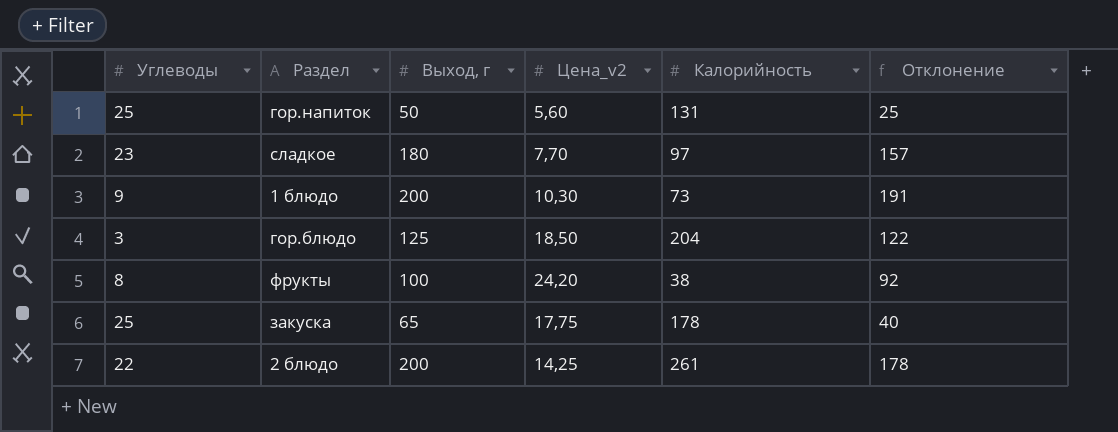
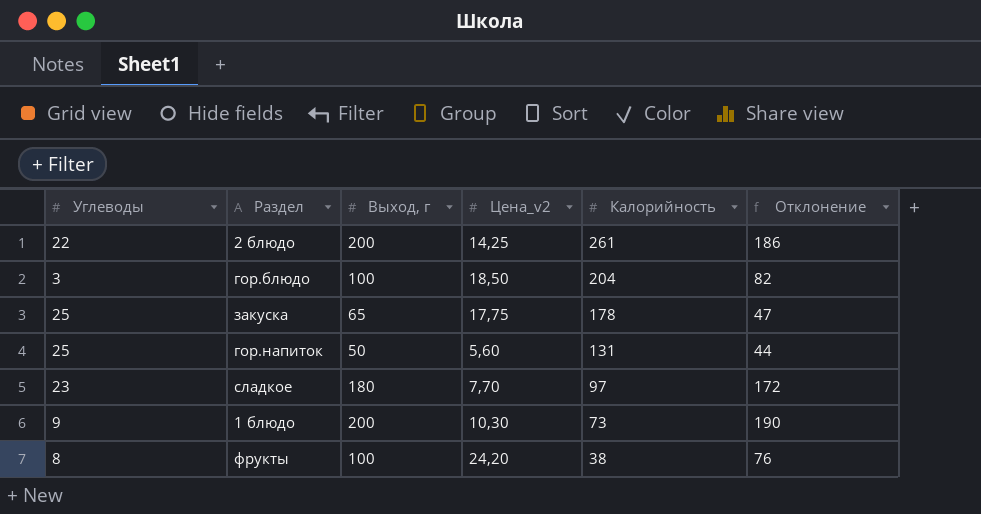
row order: none -> Калорийность descending
column Отклонение | formula: [Выход, г] - [Углеводы] -> [Выход, г] - [Цена_v2]
гор.блюдо | Выход, г: 125 -> 100

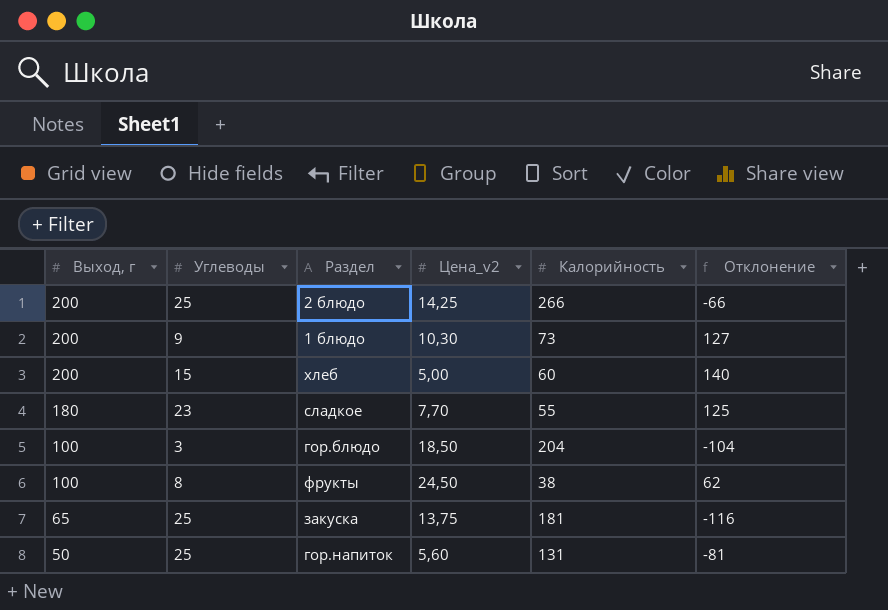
row order: Калорийность descending -> Выход, г descending
column Выход, г | position: 3 -> 1
column Отклонение | formula: [Выход, г] - [Цена_v2] -> [Выход, г] - [Калорийность]
2 блюдо | Углеводы: 22 -> 25
2 блюдо | Калорийность: 261 -> 266
row хлеб: none -> 200 | 15 | 5,00 | 60 | 140
сладкое | Калорийность: 97 -> 55
фрукты | Цена_v2: 24,20 -> 24,50
закуска | Цена_v2: 17,75 -> 13,75
закуска | Калорийность: 178 -> 181

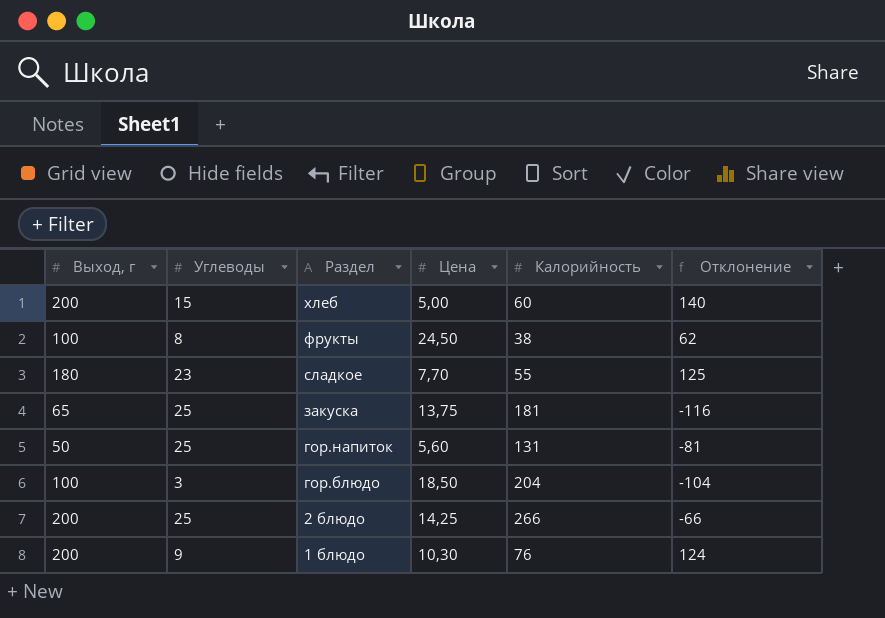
row order: Выход, г descending -> Раздел descending
column name: Цена_v2 -> Цена
1 блюдо | Калорийность: 73 -> 76
1 блюдо | Отклонение: 127 -> 124

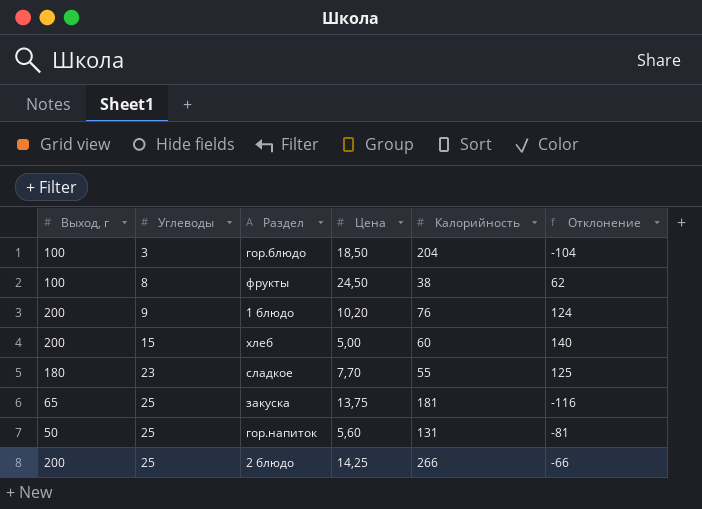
row order: Раздел descending -> Углеводы ascending
1 блюдо | Цена: 10,30 -> 10,20

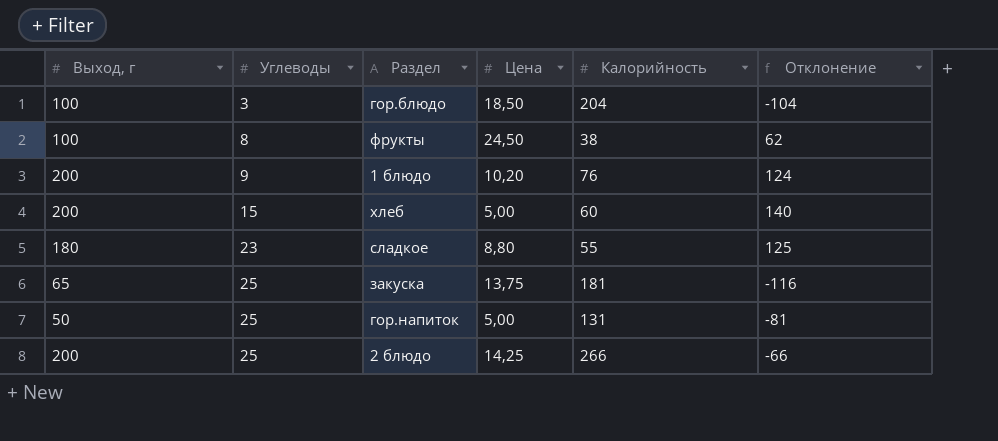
сладкое | Цена: 7,70 -> 8,80
гор.напиток | Цена: 5,60 -> 5,00

